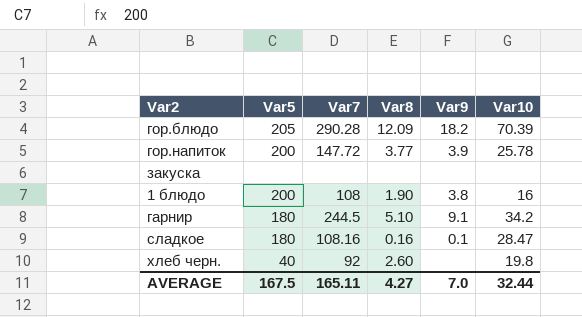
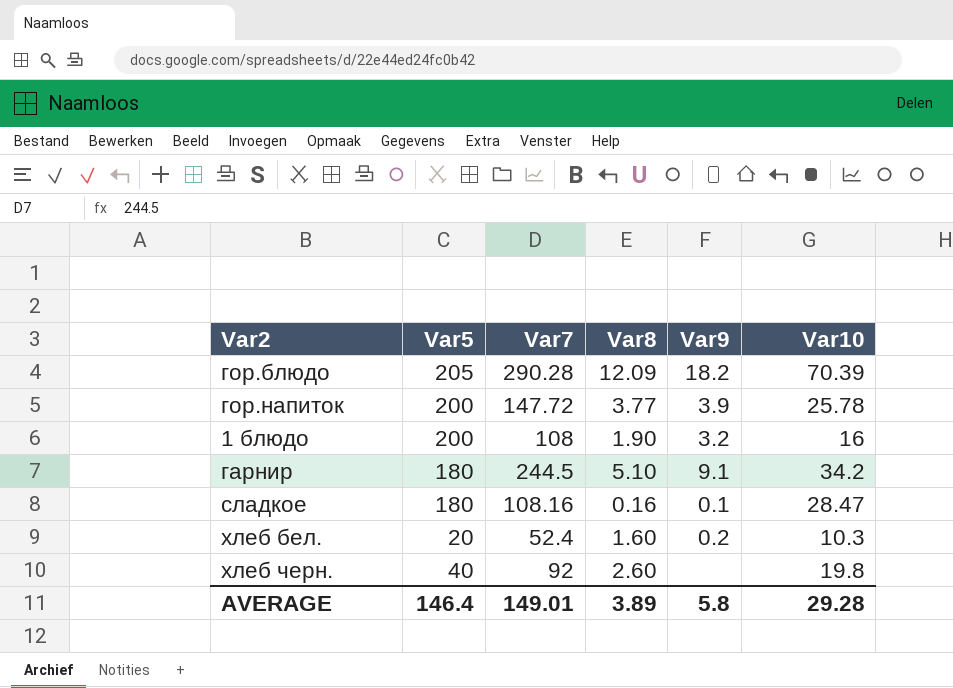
row закуска: none | none | none | none | none -> none
1 блюдо | Var9: 3.8 -> 3.2
row хлеб бел.: none -> 20 | 52.4 | 1.60 | 0.2 | 10.3
AVERAGE | Var5: 167.5 -> 146.4
AVERAGE | Var7: 165.11 -> 149.01
AVERAGE | Var8: 4.27 -> 3.89
AVERAGE | Var9: 7.0 -> 5.8
AVERAGE | Var10: 32.44 -> 29.28

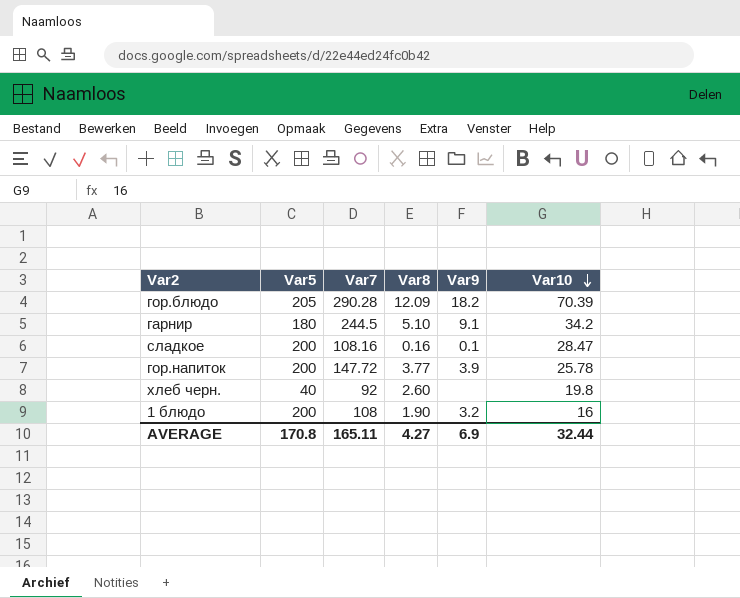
row order: none -> Var10 descending
row хлеб бел.: 20 | 52.4 | 1.60 | 0.2 | 10.3 -> none
сладкое | Var5: 180 -> 200
AVERAGE | Var5: 146.4 -> 170.8
AVERAGE | Var7: 149.01 -> 165.11
AVERAGE | Var8: 3.89 -> 4.27
AVERAGE | Var9: 5.8 -> 6.9
AVERAGE | Var10: 29.28 -> 32.44

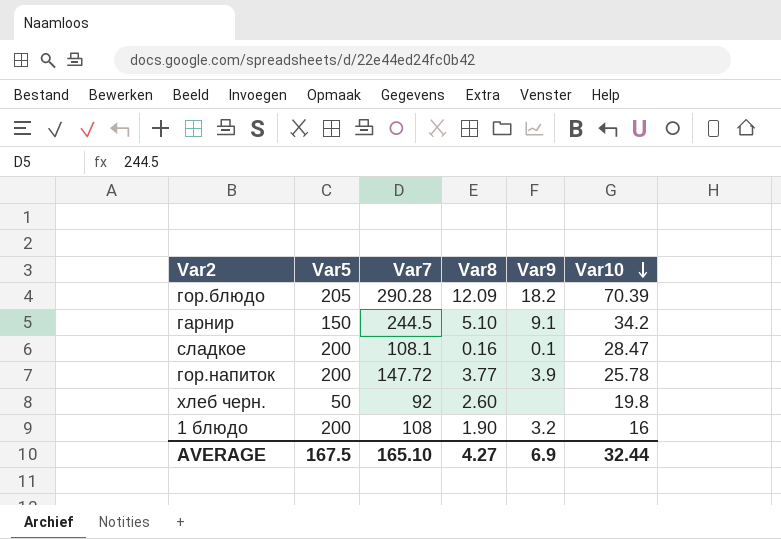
гарнир | Var5: 180 -> 150
сладкое | Var7: 108.16 -> 108.1
хлеб черн. | Var5: 40 -> 50
AVERAGE | Var5: 170.8 -> 167.5
AVERAGE | Var7: 165.11 -> 165.10

